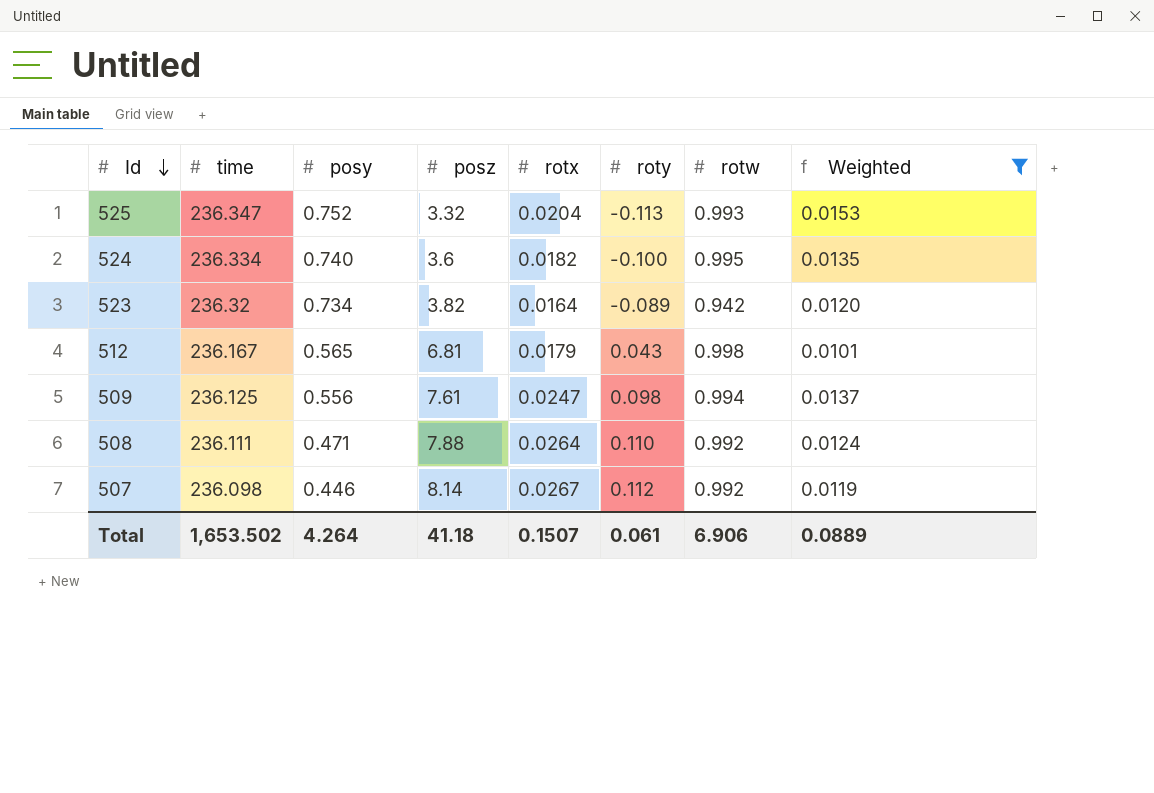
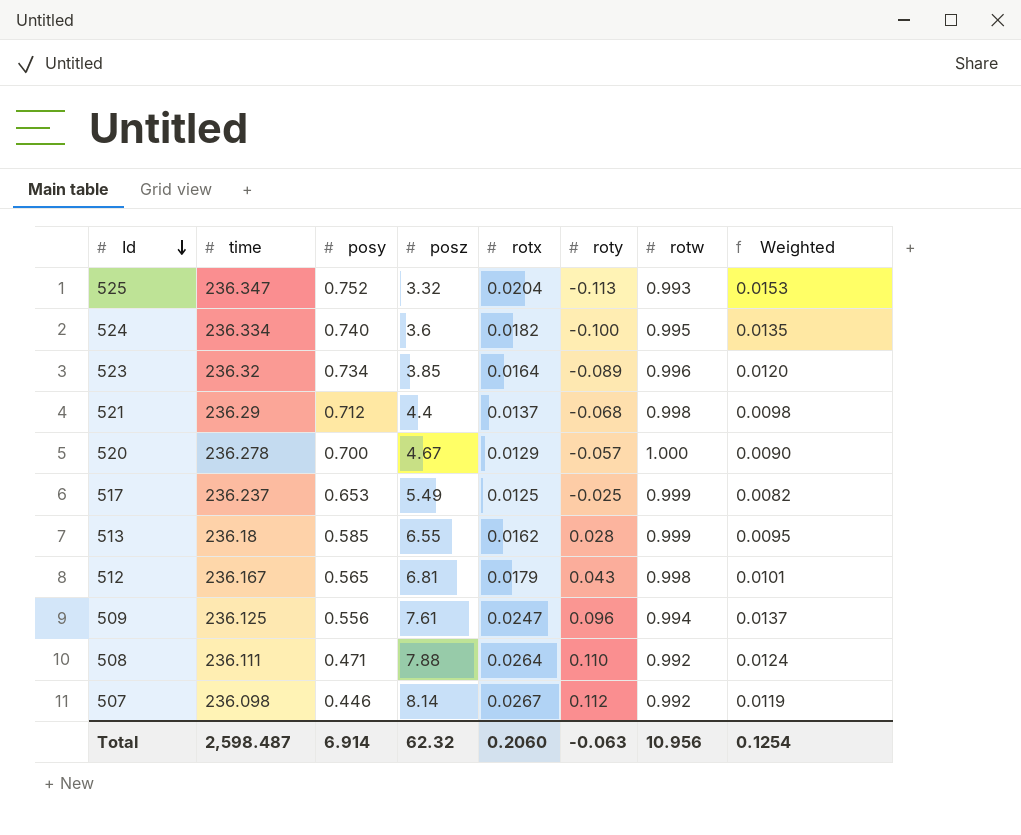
filter: Weighted >= 0.0101 -> none
523 | posz: 3.82 -> 3.85
523 | rotw: 0.942 -> 0.996
509 | roty: 0.098 -> 0.096
Total | time: 1,653.502 -> 2,598.487
Total | posy: 4.264 -> 6.914
Total | posz: 41.18 -> 62.32
Total | rotx: 0.1507 -> 0.2060
Total | roty: 0.061 -> -0.063
Total | rotw: 6.906 -> 10.956
Total | Weighted: 0.0889 -> 0.1254

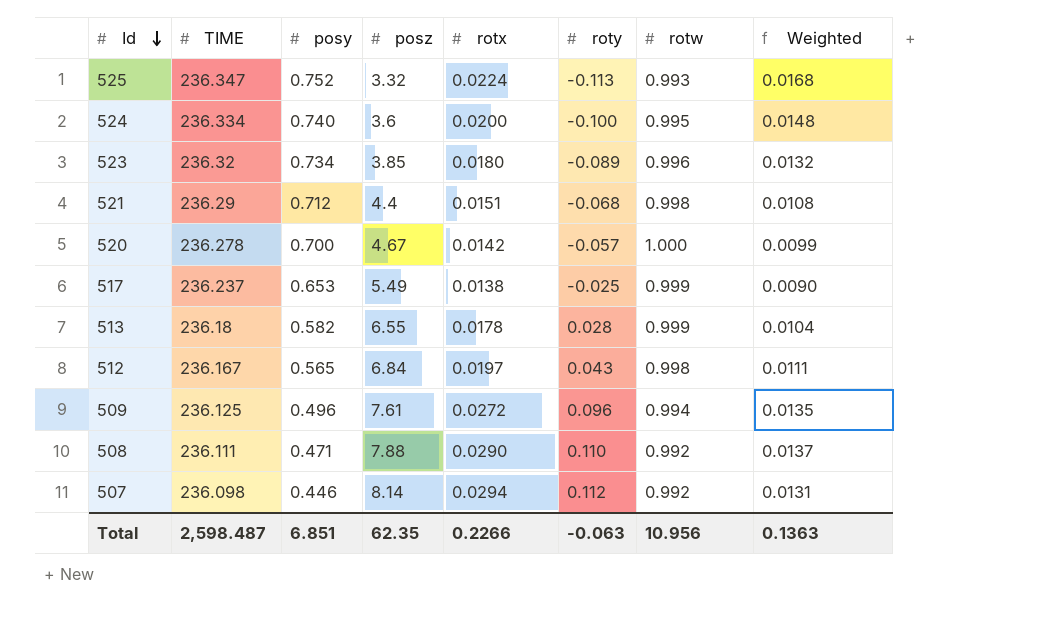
column name: time -> TIME
525 | rotx: 0.0204 -> 0.0224
525 | Weighted: 0.0153 -> 0.0168
524 | rotx: 0.0182 -> 0.0200
524 | Weighted: 0.0135 -> 0.0148
523 | rotx: 0.0164 -> 0.0180
523 | Weighted: 0.0120 -> 0.0132
521 | rotx: 0.0137 -> 0.0151
521 | Weighted: 0.0098 -> 0.0108
520 | rotx: 0.0129 -> 0.0142
520 | Weighted: 0.0090 -> 0.0099
517 | rotx: 0.0125 -> 0.0138
517 | Weighted: 0.0082 -> 0.0090
513 | posy: 0.585 -> 0.582
513 | rotx: 0.0162 -> 0.0178
513 | Weighted: 0.0095 -> 0.0104
512 | posz: 6.81 -> 6.84
512 | rotx: 0.0179 -> 0.0197
512 | Weighted: 0.0101 -> 0.0111
509 | posy: 0.556 -> 0.496
509 | rotx: 0.0247 -> 0.0272
509 | Weighted: 0.0137 -> 0.0135
508 | rotx: 0.0264 -> 0.0290
508 | Weighted: 0.0124 -> 0.0137
507 | rotx: 0.0267 -> 0.0294
507 | Weighted: 0.0119 -> 0.0131
Total | posy: 6.914 -> 6.851
Total | posz: 62.32 -> 62.35
Total | rotx: 0.2060 -> 0.2266
Total | Weighted: 0.1254 -> 0.1363

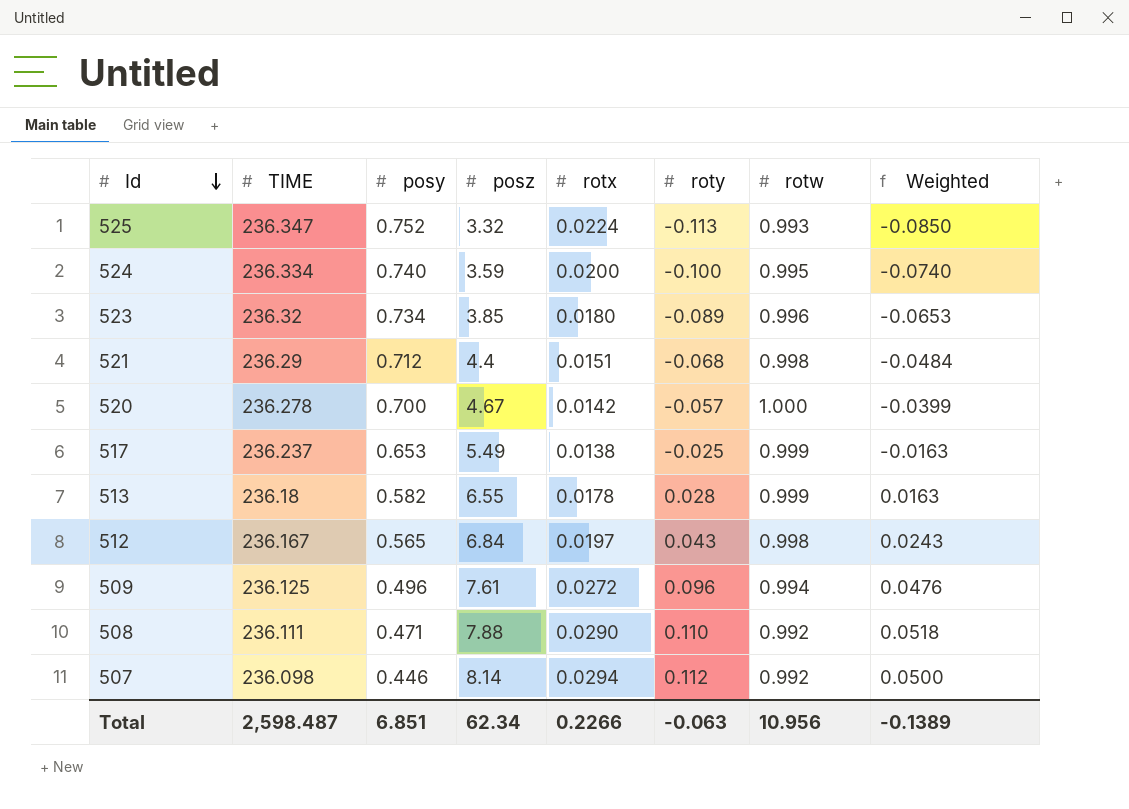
column Weighted | formula: [posy] * [rotx] -> [posy] * [roty]
524 | posz: 3.6 -> 3.59
Total | posz: 62.35 -> 62.34
Total | Weighted: 0.1363 -> -0.1389

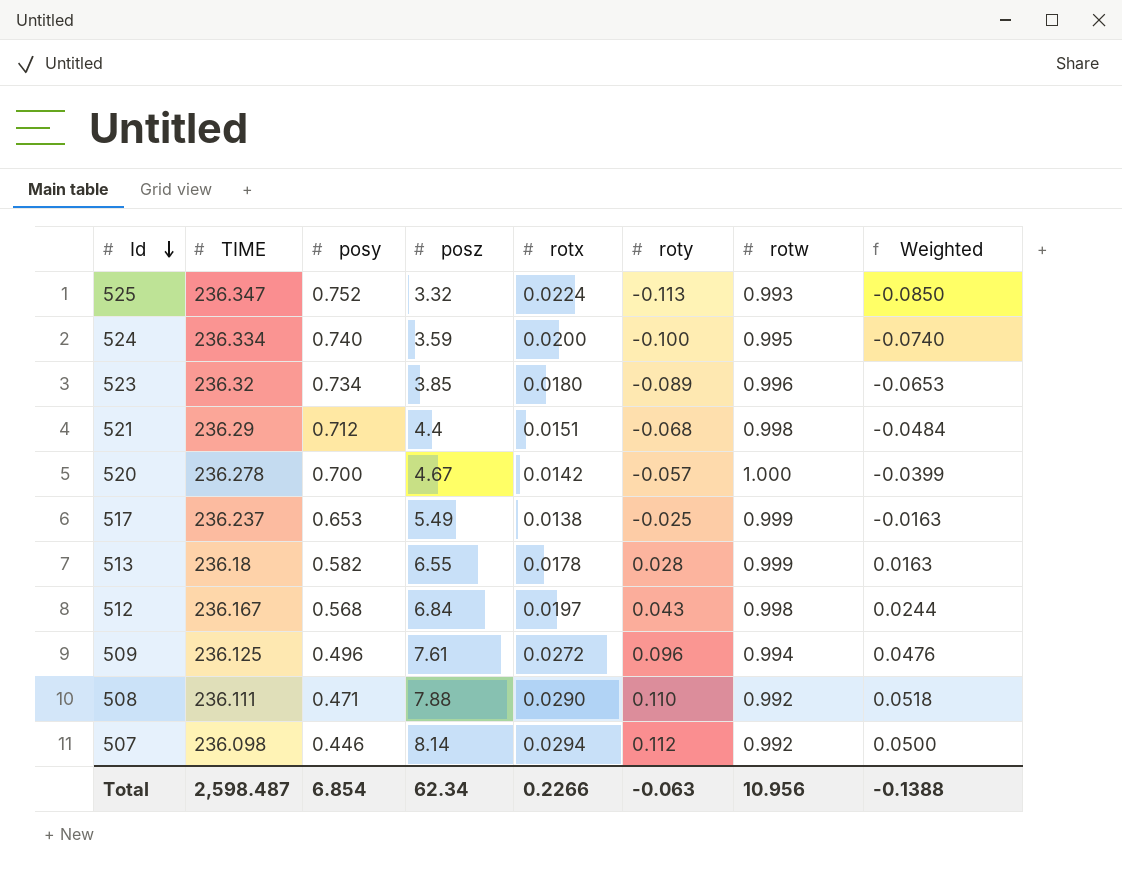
512 | posy: 0.565 -> 0.568
512 | Weighted: 0.0243 -> 0.0244
Total | posy: 6.851 -> 6.854
Total | Weighted: -0.1389 -> -0.1388

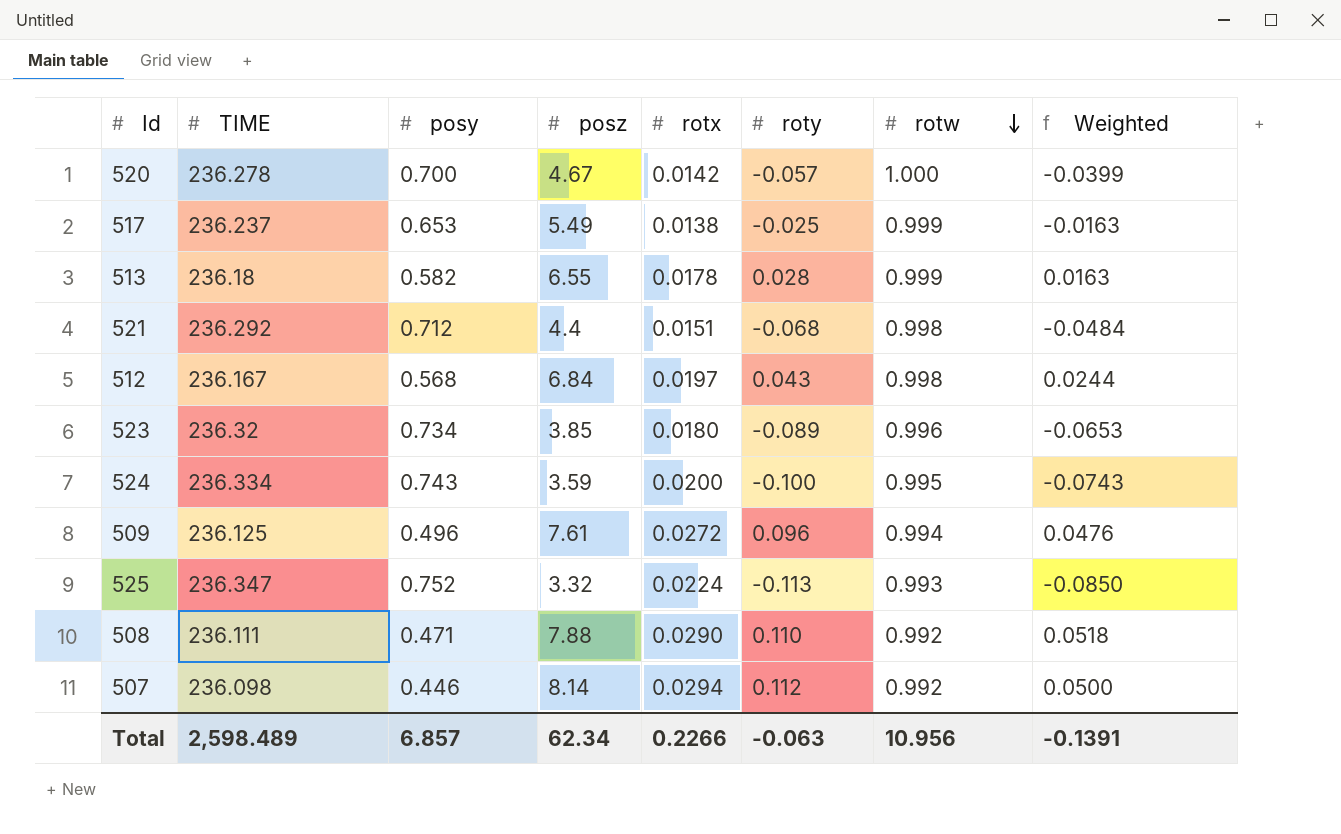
row order: Id descending -> rotw descending
521 | TIME: 236.29 -> 236.292
524 | posy: 0.740 -> 0.743
524 | Weighted: -0.0740 -> -0.0743
Total | TIME: 2,598.487 -> 2,598.489
Total | posy: 6.854 -> 6.857
Total | Weighted: -0.1388 -> -0.1391

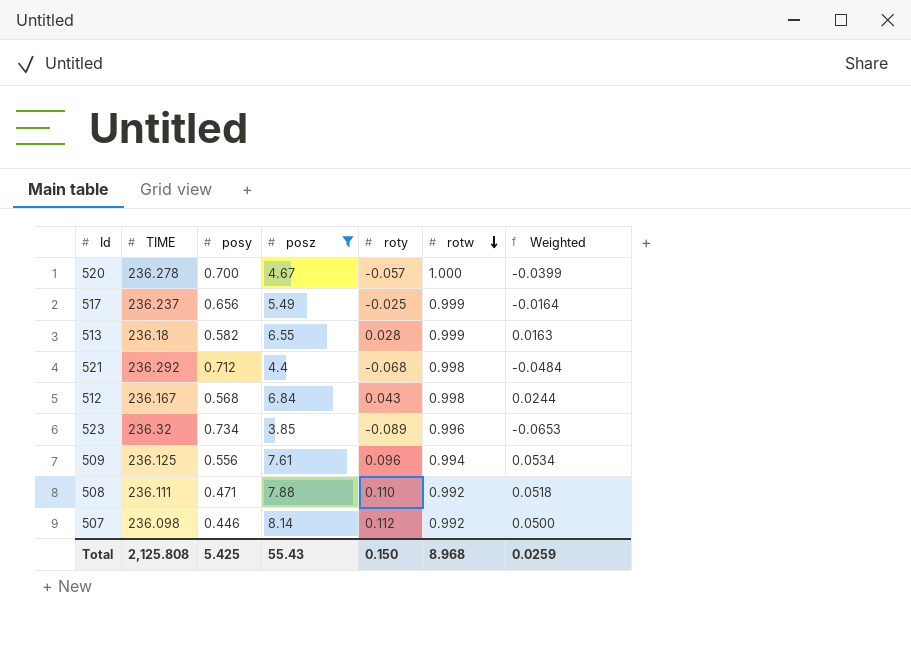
filter: none -> posz >= 3.85
column rotx | position: 5 -> none
517 | posy: 0.653 -> 0.656
517 | Weighted: -0.0163 -> -0.0164
509 | posy: 0.496 -> 0.556
509 | Weighted: 0.0476 -> 0.0534
Total | TIME: 2,598.489 -> 2,125.808
Total | posy: 6.857 -> 5.425
Total | posz: 62.34 -> 55.43
Total | roty: -0.063 -> 0.150
Total | rotw: 10.956 -> 8.968
Total | Weighted: -0.1391 -> 0.0259

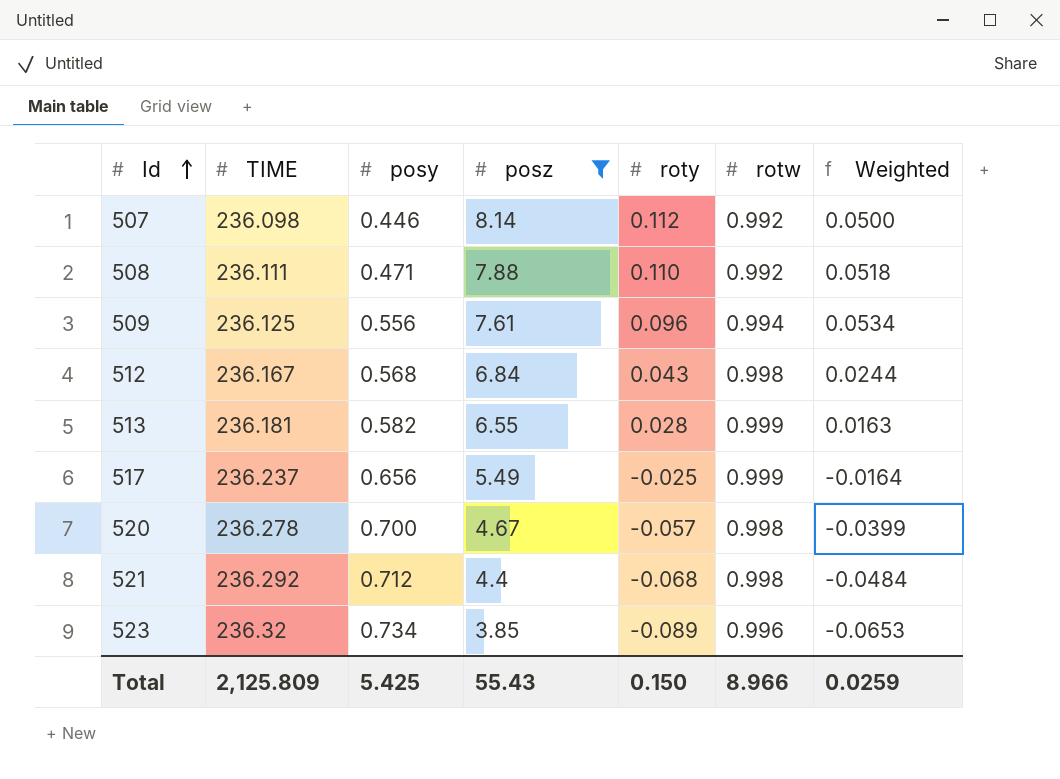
row order: rotw descending -> Id ascending
513 | TIME: 236.18 -> 236.181
520 | rotw: 1.000 -> 0.998
Total | TIME: 2,125.808 -> 2,125.809
Total | rotw: 8.968 -> 8.966

